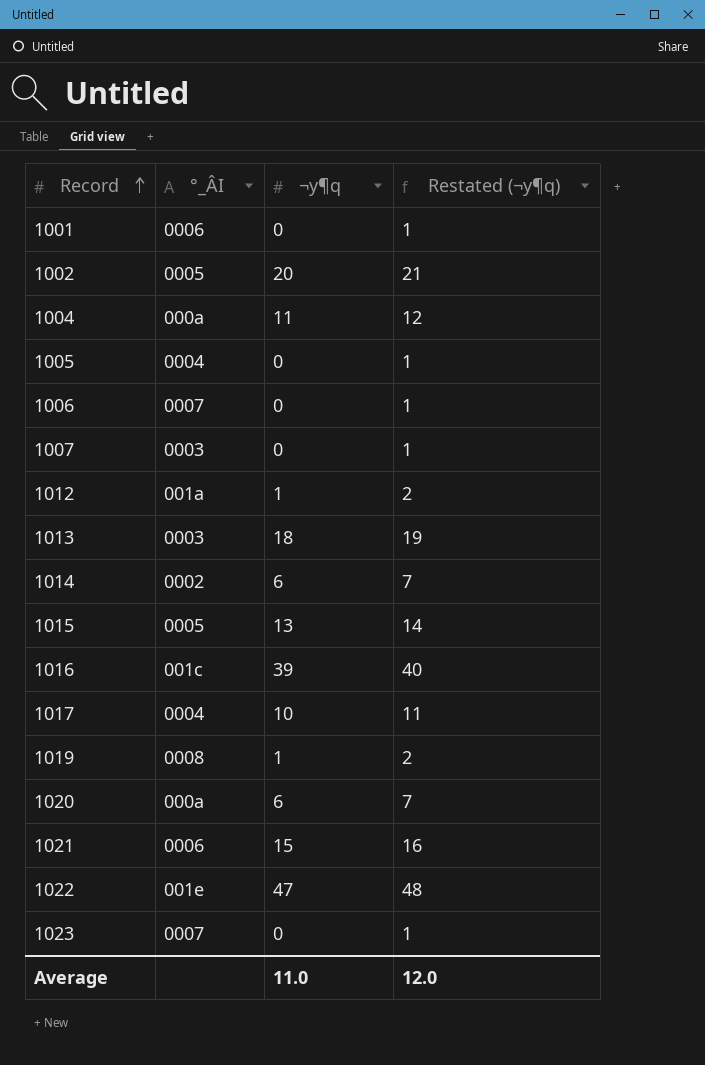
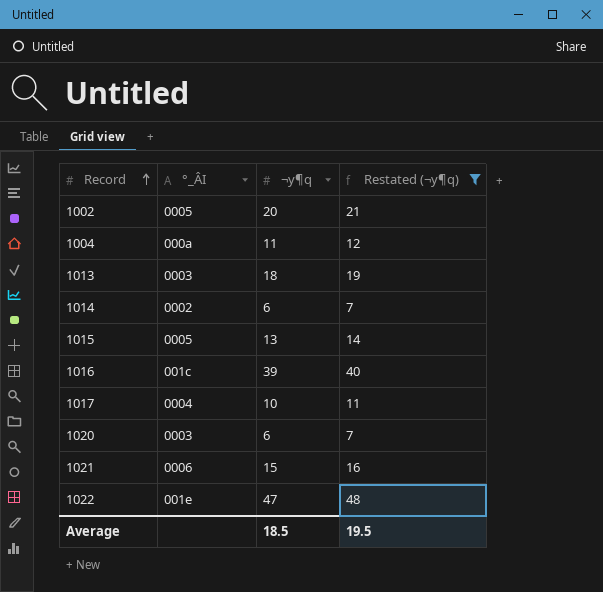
filter: none -> Restated (¬y¶q) >= 7
1020 | °_ÂI: 000a -> 0003
Average | ¬y¶q: 11.0 -> 18.5
Average | Restated (¬y¶q): 12.0 -> 19.5

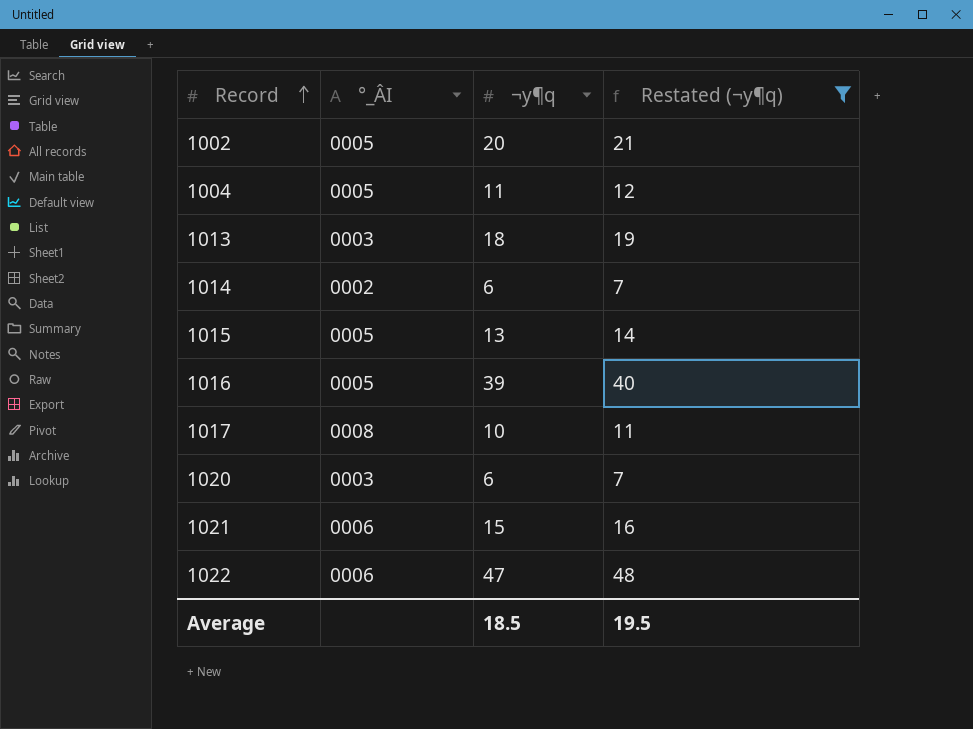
1004 | °_ÂI: 000a -> 0005
1016 | °_ÂI: 001c -> 0005
1017 | °_ÂI: 0004 -> 0008
1022 | °_ÂI: 001e -> 0006

